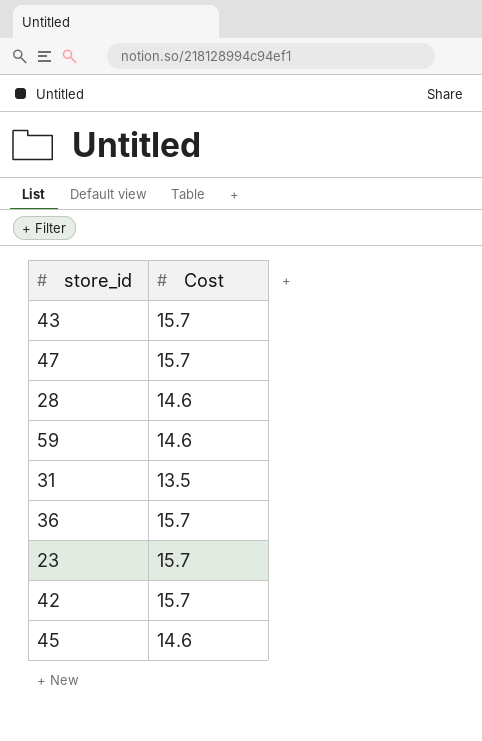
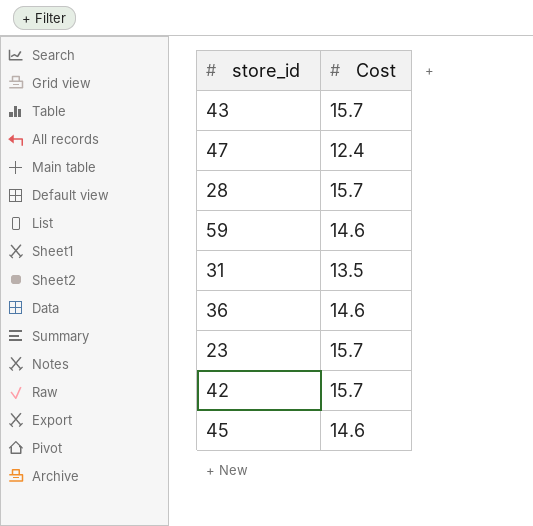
47 | Cost: 15.7 -> 12.4
28 | Cost: 14.6 -> 15.7
36 | Cost: 15.7 -> 14.6

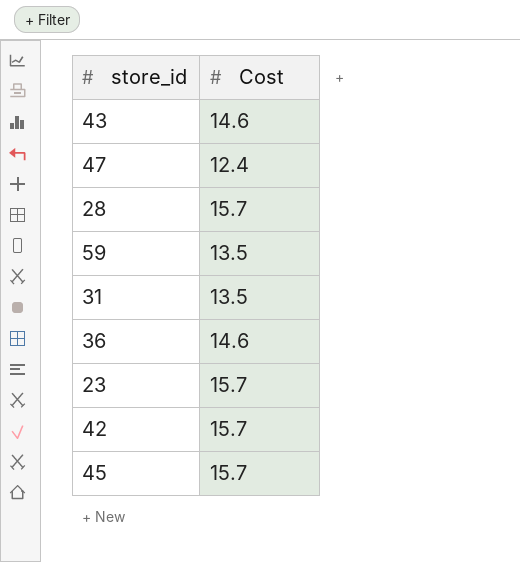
43 | Cost: 15.7 -> 14.6
59 | Cost: 14.6 -> 13.5
45 | Cost: 14.6 -> 15.7

